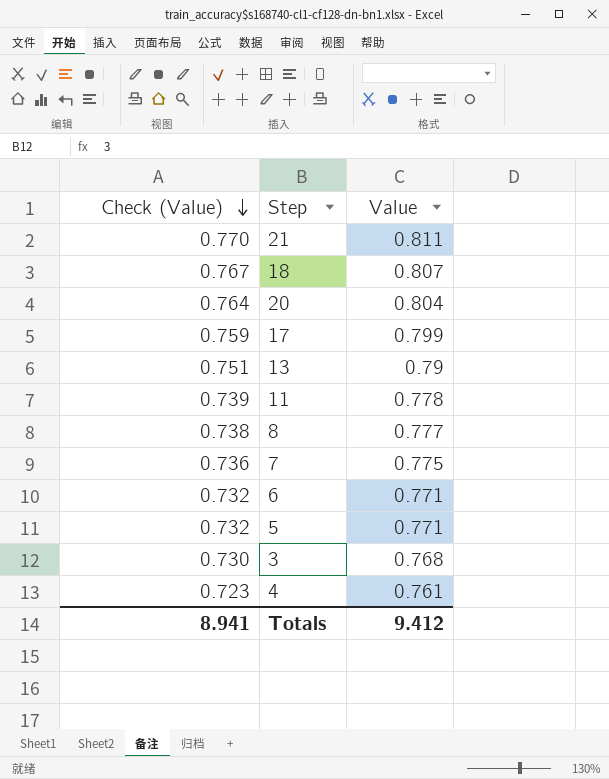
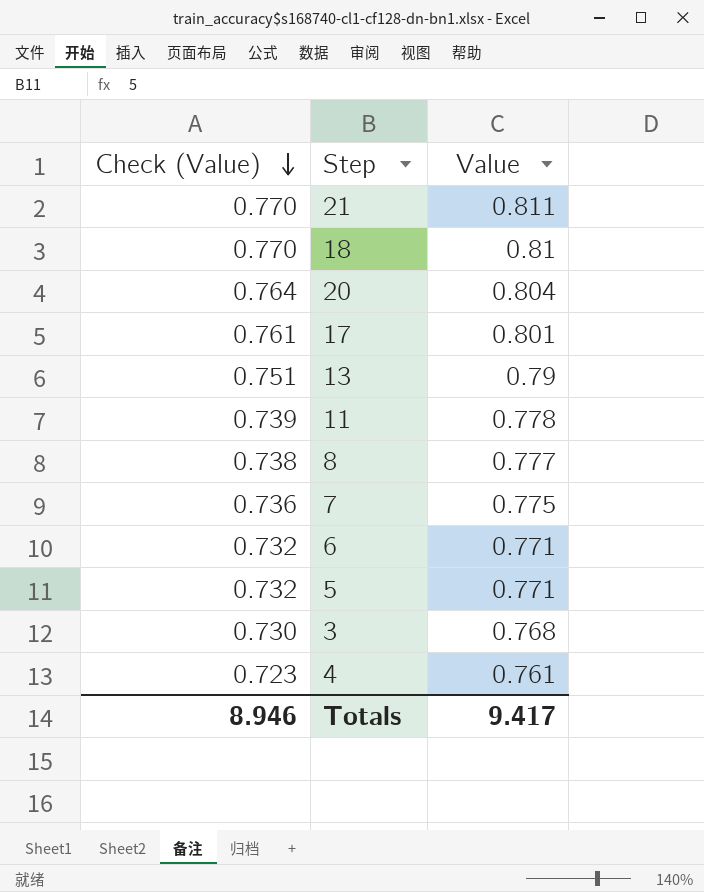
18 | Check (Value): 0.767 -> 0.770
18 | Value: 0.807 -> 0.81
17 | Check (Value): 0.759 -> 0.761
17 | Value: 0.799 -> 0.801
Totals | Check (Value): 8.941 -> 8.946
Totals | Value: 9.412 -> 9.417

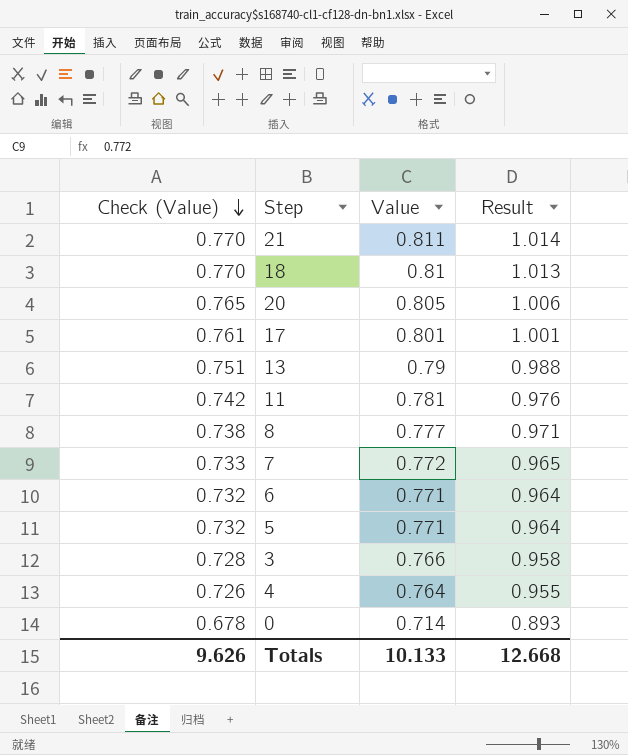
column Result | formula: none -> [Value] * 1.25
20 | Check (Value): 0.764 -> 0.765
20 | Value: 0.804 -> 0.805
11 | Check (Value): 0.739 -> 0.742
11 | Value: 0.778 -> 0.781
7 | Check (Value): 0.736 -> 0.733
7 | Value: 0.775 -> 0.772
3 | Check (Value): 0.730 -> 0.728
3 | Value: 0.768 -> 0.766
4 | Check (Value): 0.723 -> 0.726
4 | Value: 0.761 -> 0.764
row 0: none -> 0.678 | 0.714 | 0.893
Totals | Check (Value): 8.946 -> 9.626
Totals | Value: 9.417 -> 10.133

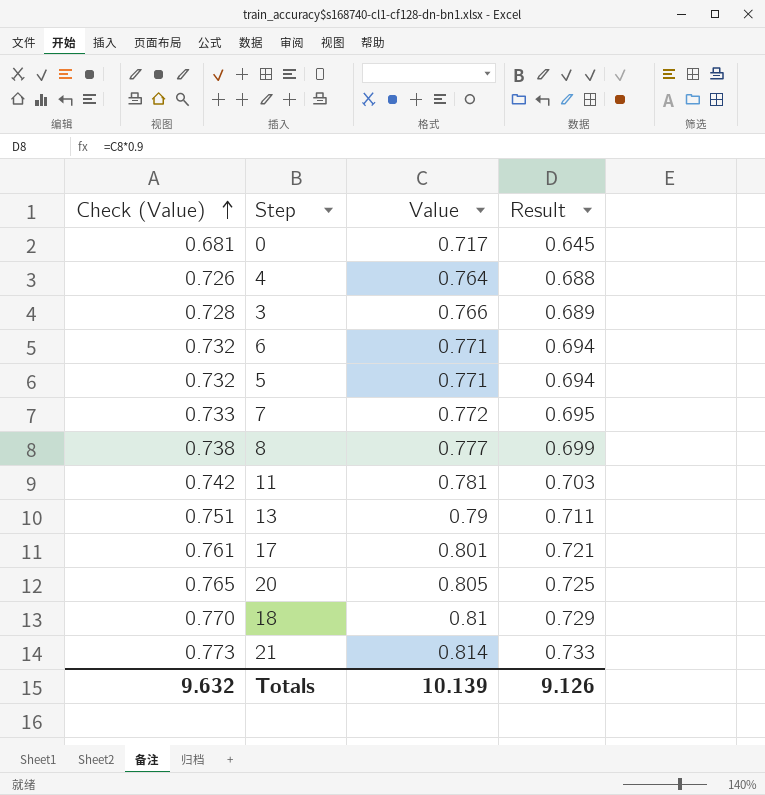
row order: Check (Value) descending -> Check (Value) ascending
column Result | formula: [Value] * 1.25 -> [Value] * 0.9
0 | Check (Value): 0.678 -> 0.681
0 | Value: 0.714 -> 0.717
21 | Check (Value): 0.770 -> 0.773
21 | Value: 0.811 -> 0.814
Totals | Check (Value): 9.626 -> 9.632
Totals | Value: 10.133 -> 10.139
Totals | Result: 12.668 -> 9.126

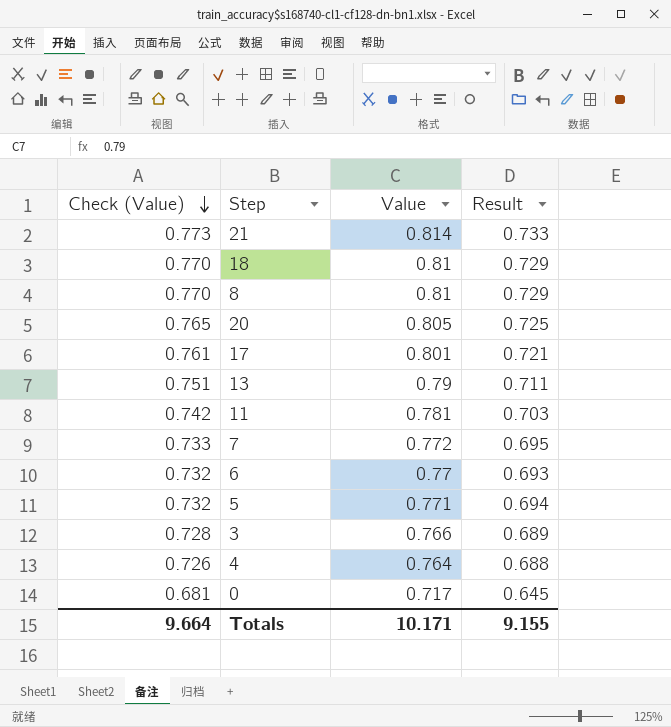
row order: Check (Value) ascending -> Check (Value) descending
8 | Check (Value): 0.738 -> 0.770
8 | Value: 0.777 -> 0.81
8 | Result: 0.699 -> 0.729
6 | Value: 0.771 -> 0.77
6 | Result: 0.694 -> 0.693
Totals | Check (Value): 9.632 -> 9.664
Totals | Value: 10.139 -> 10.171
Totals | Result: 9.126 -> 9.155

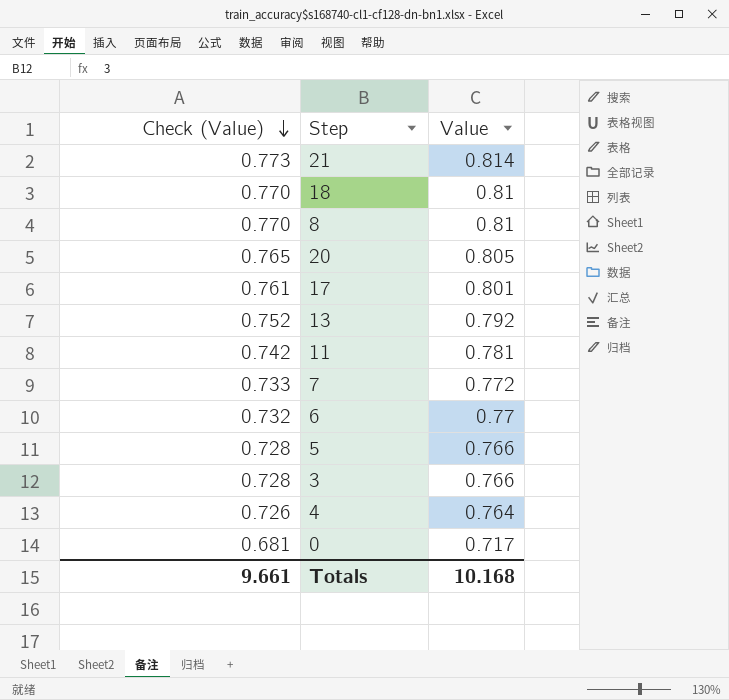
column Result | formula: [Value] * 0.9 -> none
13 | Check (Value): 0.751 -> 0.752
13 | Value: 0.79 -> 0.792
5 | Check (Value): 0.732 -> 0.728
5 | Value: 0.771 -> 0.766
Totals | Check (Value): 9.664 -> 9.661
Totals | Value: 10.171 -> 10.168

